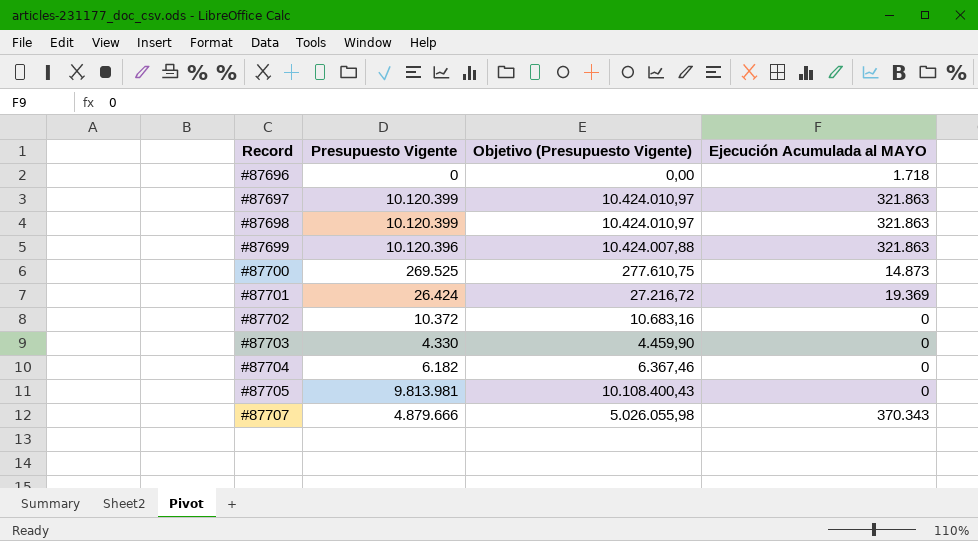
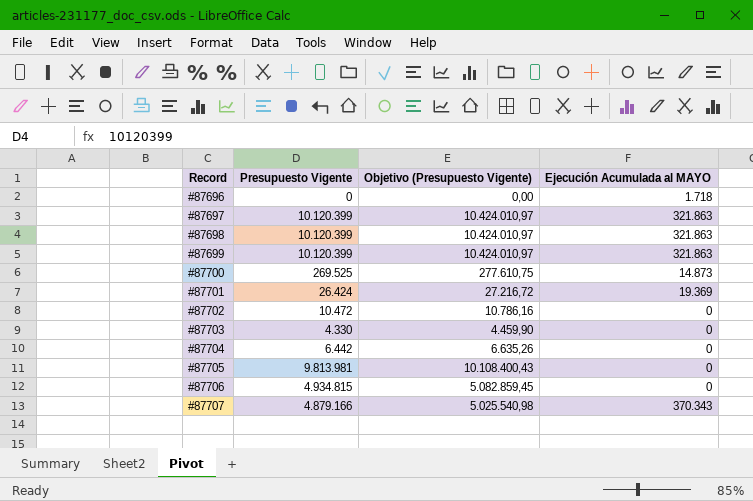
#87699 | Presupuesto Vigente: 10.120.396 -> 10.120.399
#87699 | Objetivo (Presupuesto Vigente): 10.424.007,88 -> 10.424.010,97
#87702 | Presupuesto Vigente: 10.372 -> 10.472
#87702 | Objetivo (Presupuesto Vigente): 10.683,16 -> 10.786,16
#87704 | Presupuesto Vigente: 6.182 -> 6.442
#87704 | Objetivo (Presupuesto Vigente): 6.367,46 -> 6.635,26
row #87706: none -> 4.934.815 | 5.082.859,45 | 0
#87707 | Presupuesto Vigente: 4.879.666 -> 4.879.166
#87707 | Objetivo (Presupuesto Vigente): 5.026.055,98 -> 5.025.540,98

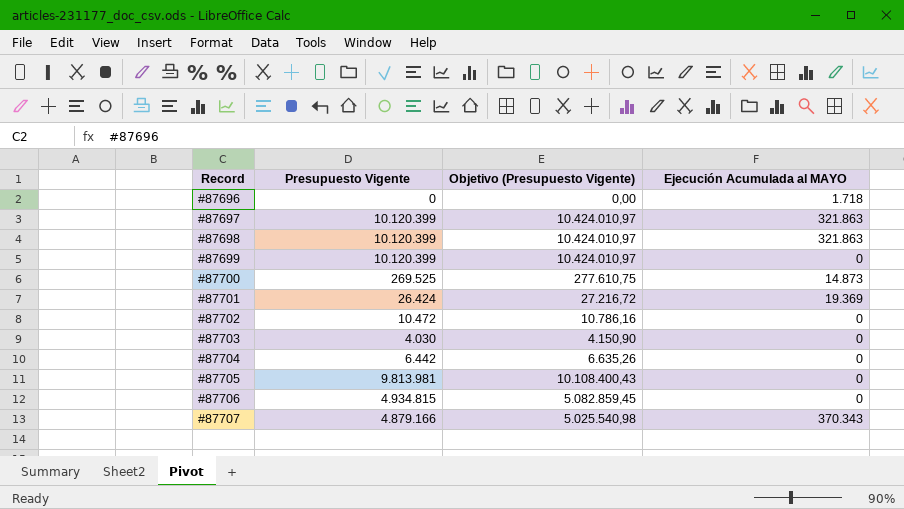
#87699 | Ejecución Acumulada al MAYO: 321.863 -> 0
#87703 | Presupuesto Vigente: 4.330 -> 4.030
#87703 | Objetivo (Presupuesto Vigente): 4.459,90 -> 4.150,90

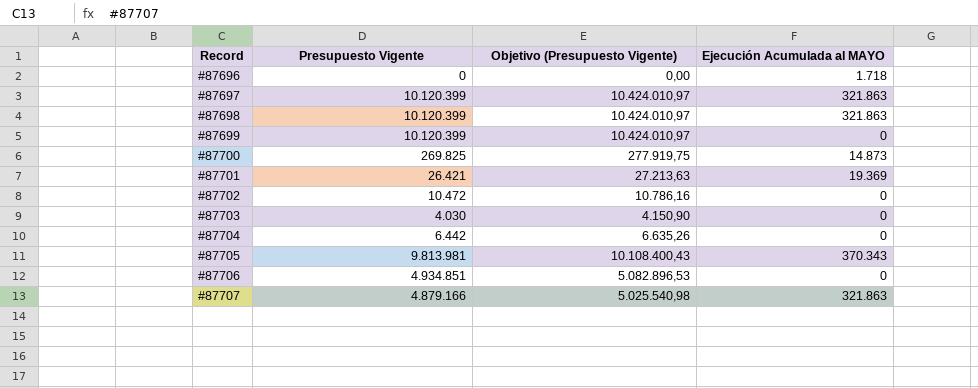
#87700 | Presupuesto Vigente: 269.525 -> 269.825
#87700 | Objetivo (Presupuesto Vigente): 277.610,75 -> 277.919,75
#87701 | Presupuesto Vigente: 26.424 -> 26.421
#87701 | Objetivo (Presupuesto Vigente): 27.216,72 -> 27.213,63
#87705 | Ejecución Acumulada al MAYO: 0 -> 370.343
#87706 | Presupuesto Vigente: 4.934.815 -> 4.934.851
#87706 | Objetivo (Presupuesto Vigente): 5.082.859,45 -> 5.082.896,53
#87707 | Ejecución Acumulada al MAYO: 370.343 -> 321.863

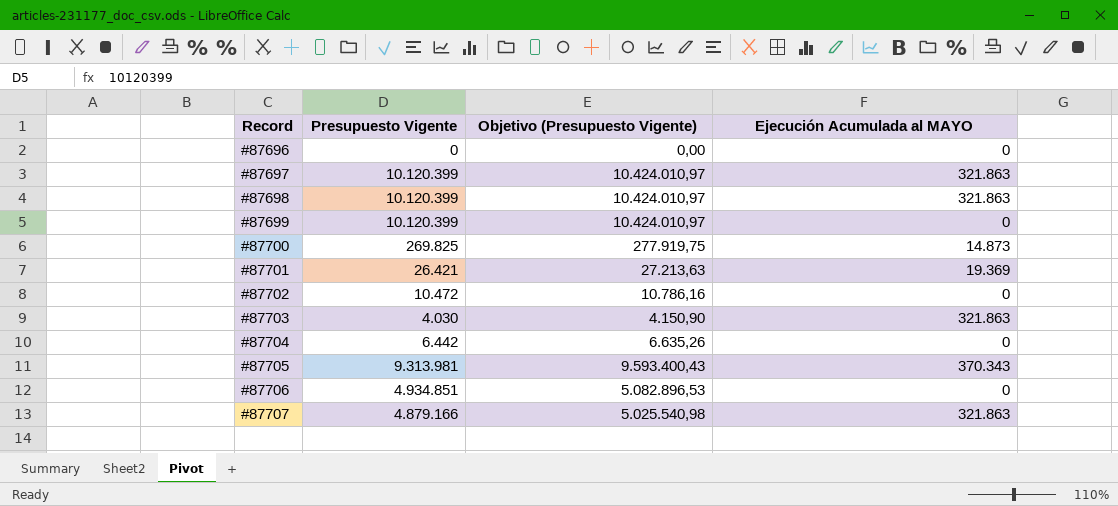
#87696 | Ejecución Acumulada al MAYO: 1.718 -> 0
#87703 | Ejecución Acumulada al MAYO: 0 -> 321.863
#87705 | Presupuesto Vigente: 9.813.981 -> 9.313.981
#87705 | Objetivo (Presupuesto Vigente): 10.108.400,43 -> 9.593.400,43

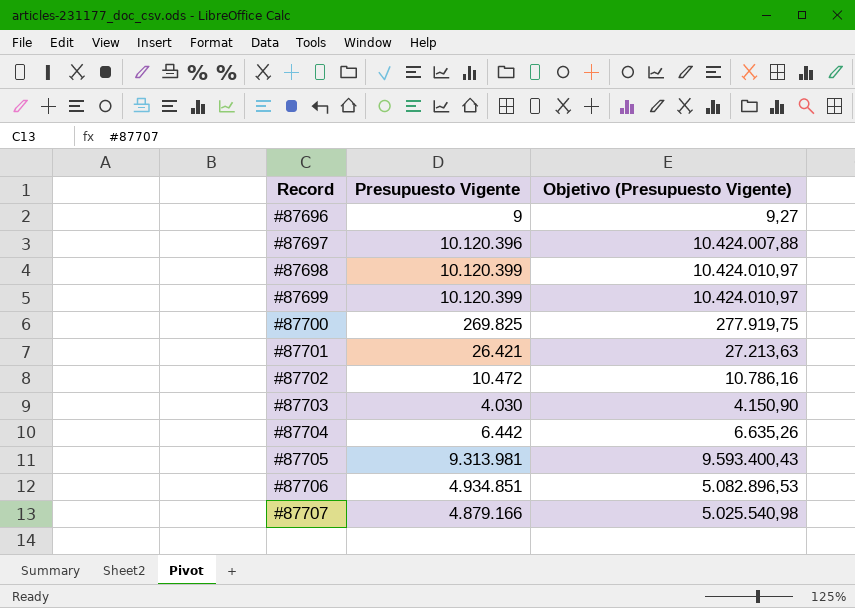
column Ejecución Acumulada al MAYO | position: 4 -> none
#87696 | Presupuesto Vigente: 0 -> 9
#87696 | Objetivo (Presupuesto Vigente): 0,00 -> 9,27
#87697 | Presupuesto Vigente: 10.120.399 -> 10.120.396
#87697 | Objetivo (Presupuesto Vigente): 10.424.010,97 -> 10.424.007,88

